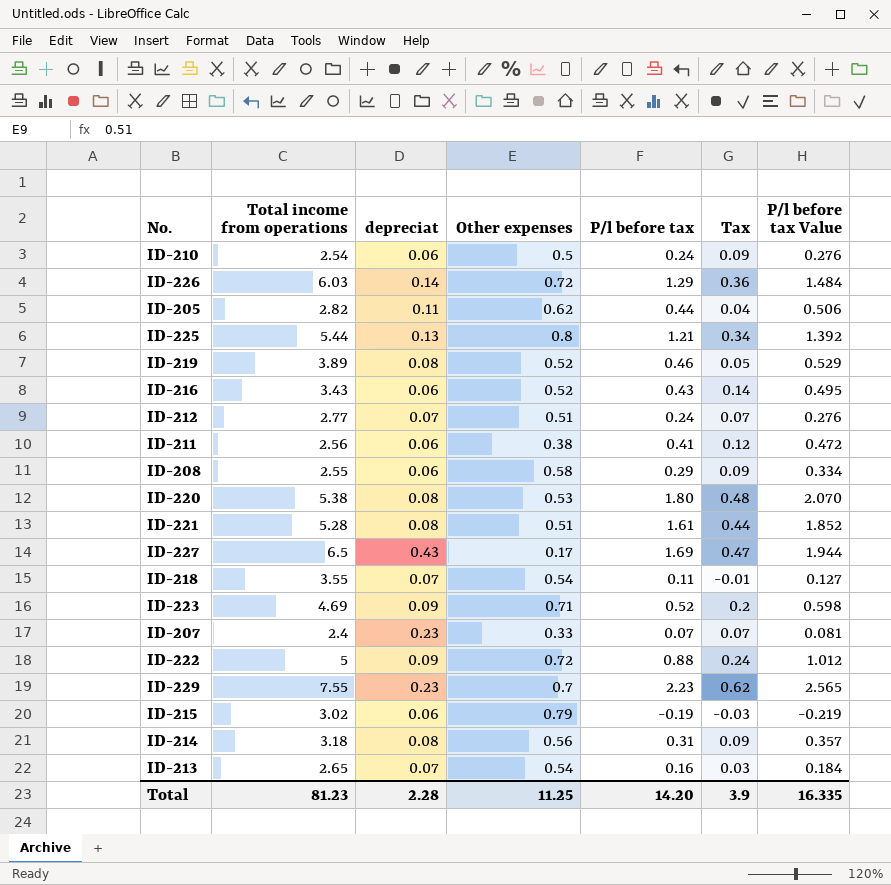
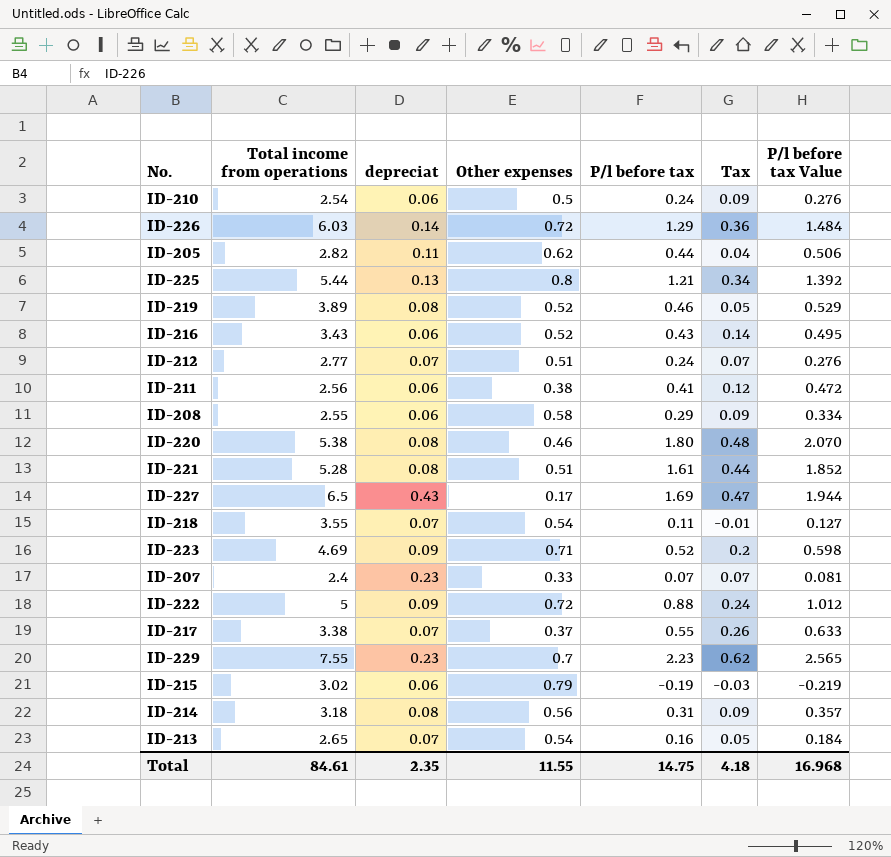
ID-220 | Other expenses: 0.53 -> 0.46
row ID-217: none -> 3.38 | 0.07 | 0.37 | 0.55 | 0.26 | 0.633
ID-213 | Tax: 0.03 -> 0.05
Total | Total income from operations: 81.23 -> 84.61
Total | depreciat: 2.28 -> 2.35
Total | Other expenses: 11.25 -> 11.55
Total | P/l before tax: 14.20 -> 14.75
Total | Tax: 3.9 -> 4.18
Total | P/l before tax Value: 16.335 -> 16.968

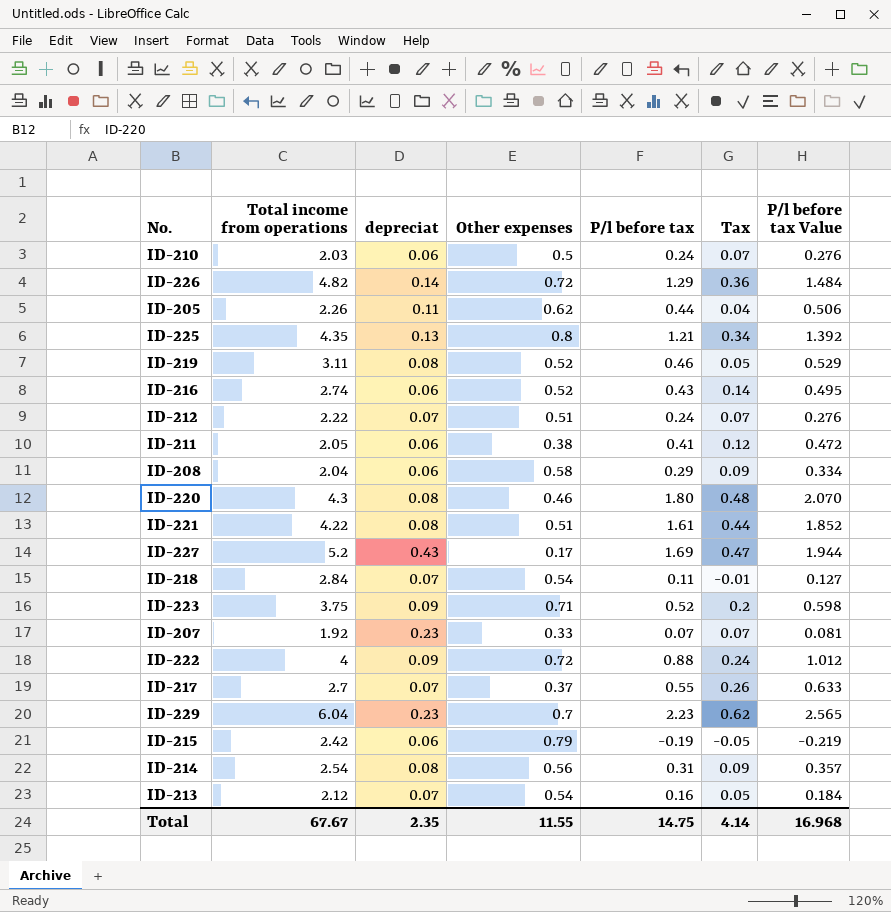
ID-210 | Total income from operations: 2.54 -> 2.03
ID-210 | Tax: 0.09 -> 0.07
ID-226 | Total income from operations: 6.03 -> 4.82
ID-205 | Total income from operations: 2.82 -> 2.26
ID-225 | Total income from operations: 5.44 -> 4.35
ID-219 | Total income from operations: 3.89 -> 3.11
ID-216 | Total income from operations: 3.43 -> 2.74
ID-212 | Total income from operations: 2.77 -> 2.22
ID-211 | Total income from operations: 2.56 -> 2.05
ID-208 | Total income from operations: 2.55 -> 2.04
ID-220 | Total income from operations: 5.38 -> 4.3
ID-221 | Total income from operations: 5.28 -> 4.22
ID-227 | Total income from operations: 6.5 -> 5.2
ID-218 | Total income from operations: 3.55 -> 2.84
ID-223 | Total income from operations: 4.69 -> 3.75
ID-207 | Total income from operations: 2.4 -> 1.92
ID-222 | Total income from operations: 5 -> 4
ID-217 | Total income from operations: 3.38 -> 2.7
ID-229 | Total income from operations: 7.55 -> 6.04
ID-215 | Total income from operations: 3.02 -> 2.42
ID-215 | Tax: -0.03 -> -0.05
ID-214 | Total income from operations: 3.18 -> 2.54
ID-213 | Total income from operations: 2.65 -> 2.12
Total | Total income from operations: 84.61 -> 67.67
Total | Tax: 4.18 -> 4.14

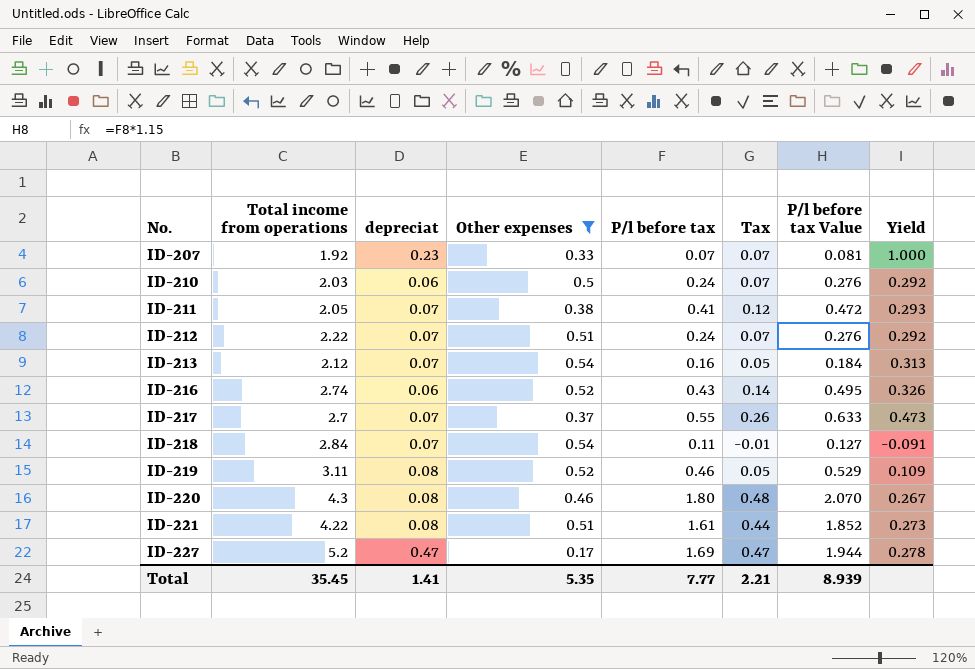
filter: none -> Other expenses <= 0.54
row order: none -> No. ascending
column Yield | formula: none -> [Tax] / [P/l before tax]
ID-211 | depreciat: 0.06 -> 0.07
ID-227 | depreciat: 0.43 -> 0.47
Total | Total income from operations: 67.67 -> 35.45
Total | depreciat: 2.35 -> 1.41
Total | Other expenses: 11.55 -> 5.35
Total | P/l before tax: 14.75 -> 7.77
Total | Tax: 4.14 -> 2.21
Total | P/l before tax Value: 16.968 -> 8.939

